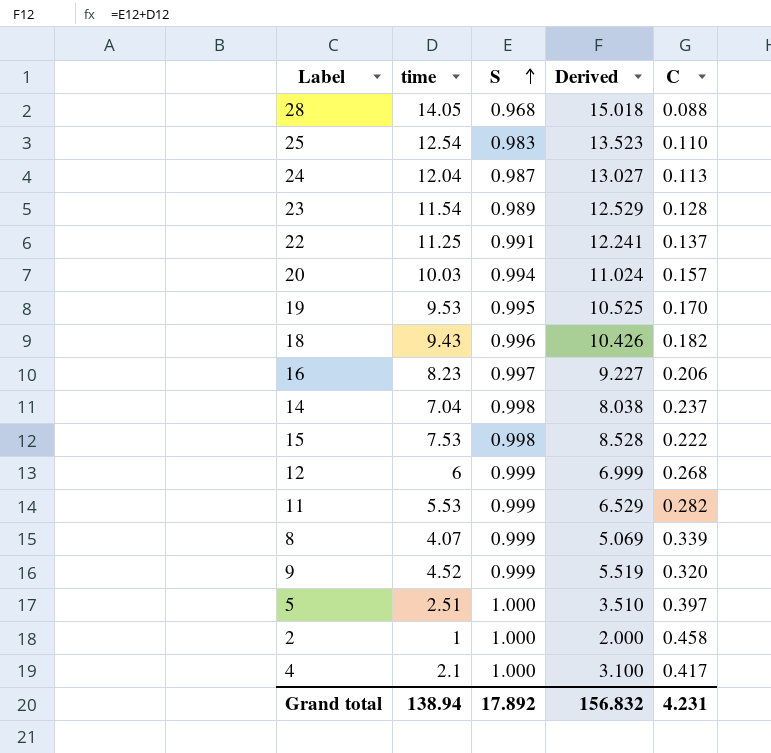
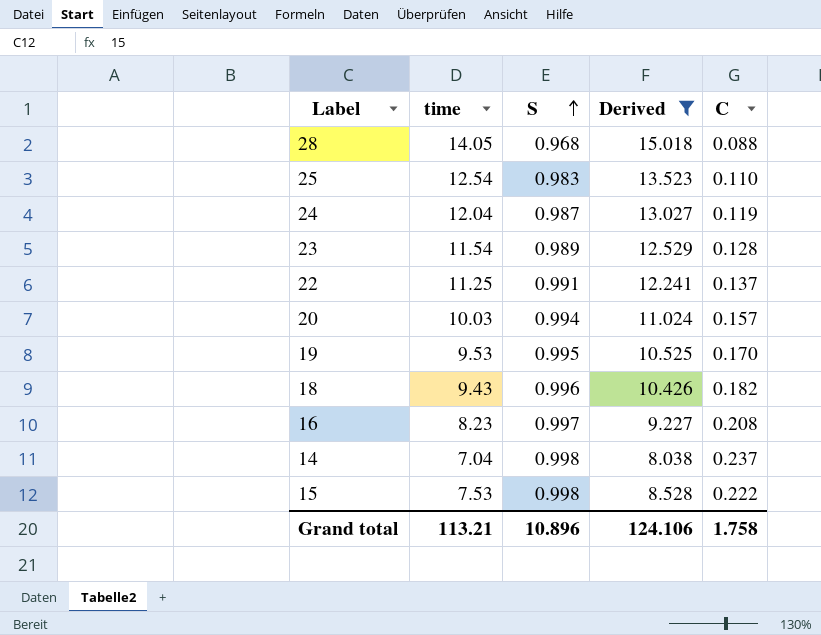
filter: none -> Derived >= 8.038
24 | C: 0.113 -> 0.119
16 | C: 0.206 -> 0.208
Grand total | time: 138.94 -> 113.21
Grand total | S: 17.892 -> 10.896
Grand total | Derived: 156.832 -> 124.106
Grand total | C: 4.231 -> 1.758

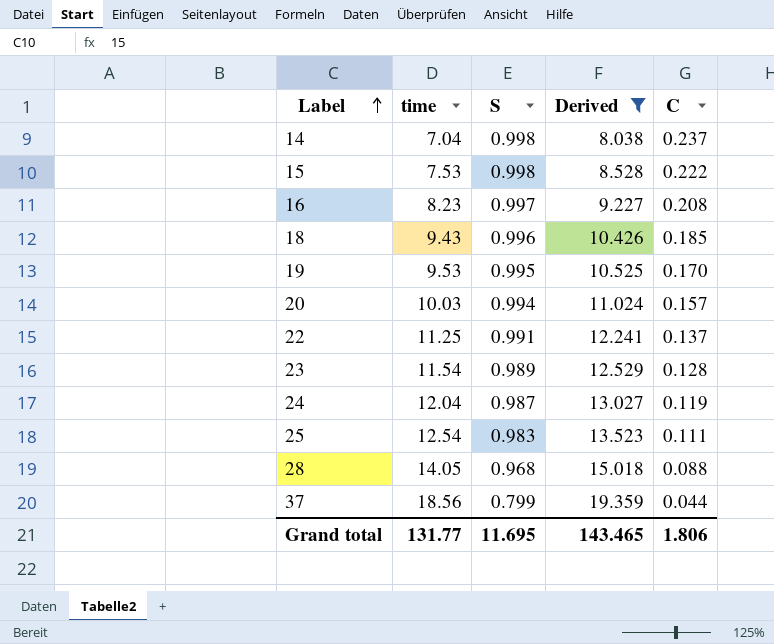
row order: S ascending -> Label ascending
18 | C: 0.182 -> 0.185
25 | C: 0.110 -> 0.111
row 37: none -> 18.56 | 0.799 | 19.359 | 0.044
Grand total | time: 113.21 -> 131.77
Grand total | S: 10.896 -> 11.695
Grand total | Derived: 124.106 -> 143.465
Grand total | C: 1.758 -> 1.806

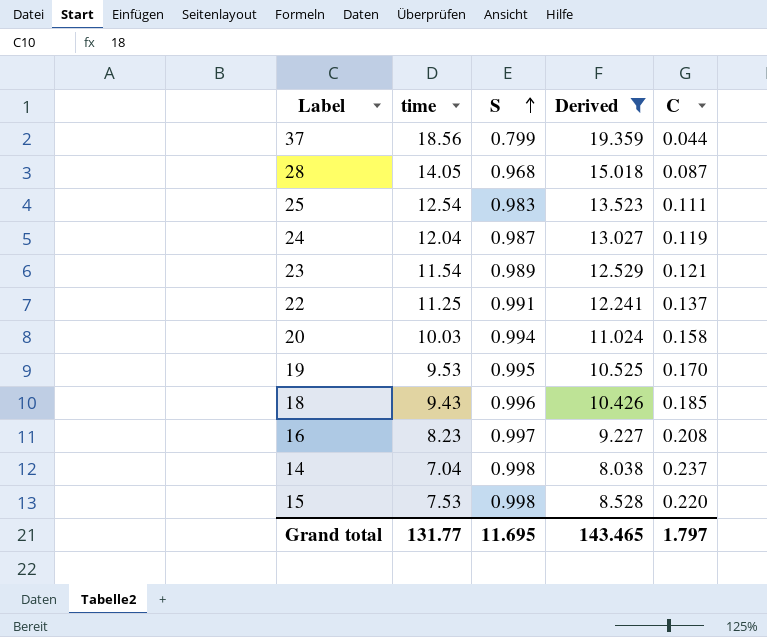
row order: Label ascending -> S ascending
28 | C: 0.088 -> 0.087
23 | C: 0.128 -> 0.121
20 | C: 0.157 -> 0.158
15 | C: 0.222 -> 0.220
Grand total | C: 1.806 -> 1.797

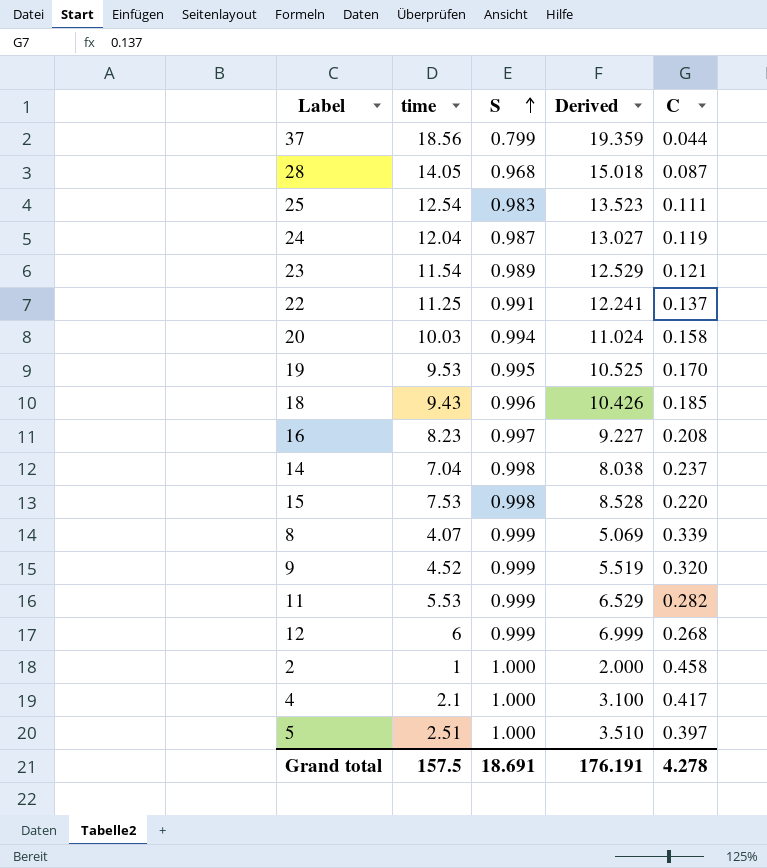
filter: Derived >= 8.038 -> none
Grand total | time: 131.77 -> 157.5
Grand total | S: 11.695 -> 18.691
Grand total | Derived: 143.465 -> 176.191
Grand total | C: 1.797 -> 4.278

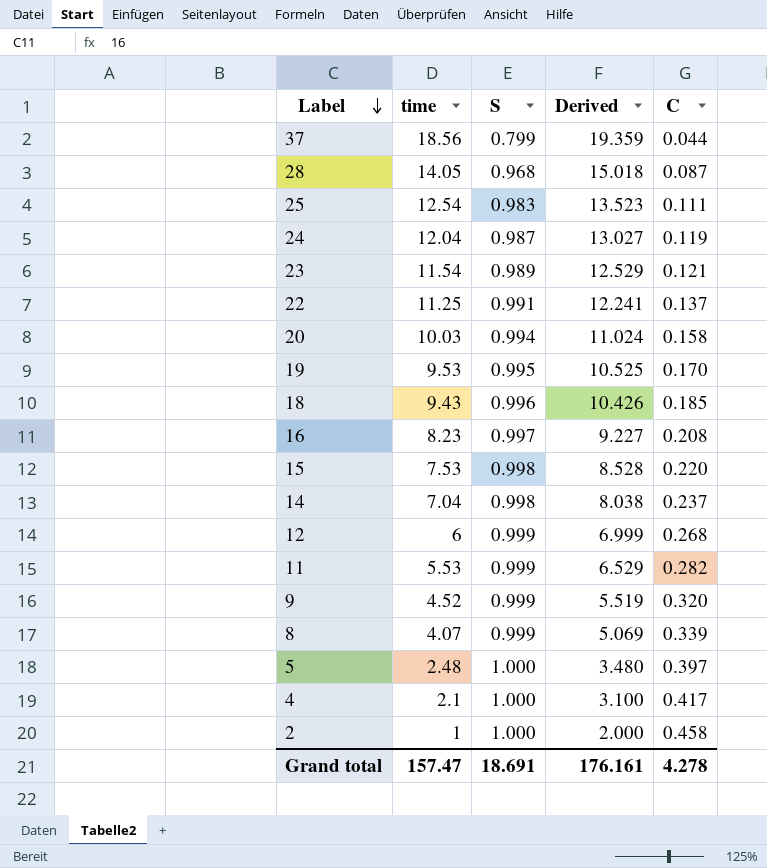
row order: S ascending -> Label descending
5 | time: 2.51 -> 2.48
5 | Derived: 3.510 -> 3.480
Grand total | time: 157.5 -> 157.47
Grand total | Derived: 176.191 -> 176.161

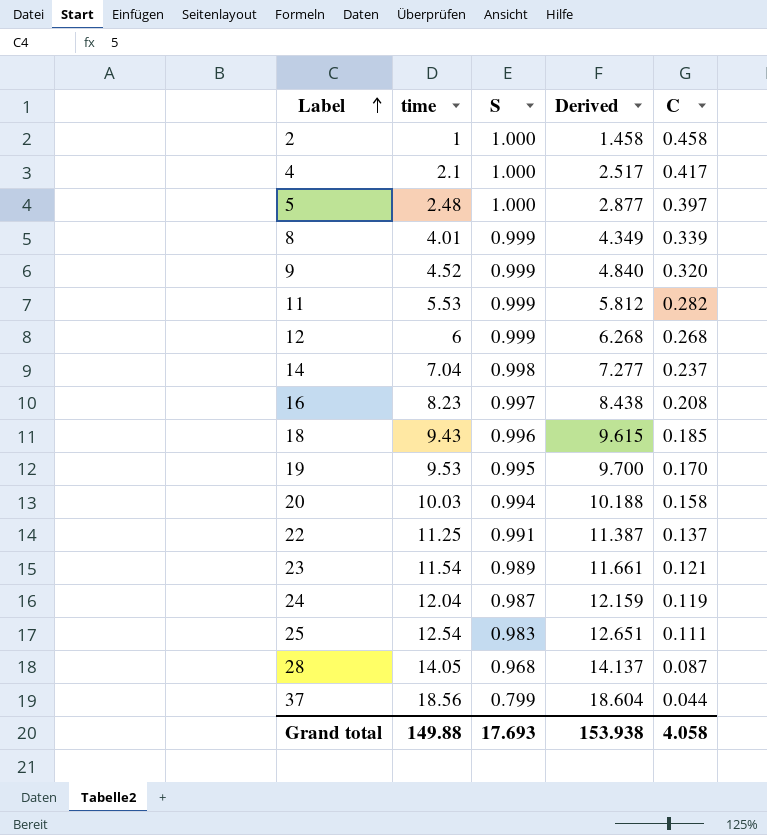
row order: Label descending -> Label ascending
column Derived | formula: [time] + [S] -> [time] + [C]
row 15: 7.53 | 0.998 | 8.528 | 0.220 -> none
8 | time: 4.07 -> 4.01
Grand total | time: 157.47 -> 149.88
Grand total | S: 18.691 -> 17.693
Grand total | Derived: 176.161 -> 153.938
Grand total | C: 4.278 -> 4.058

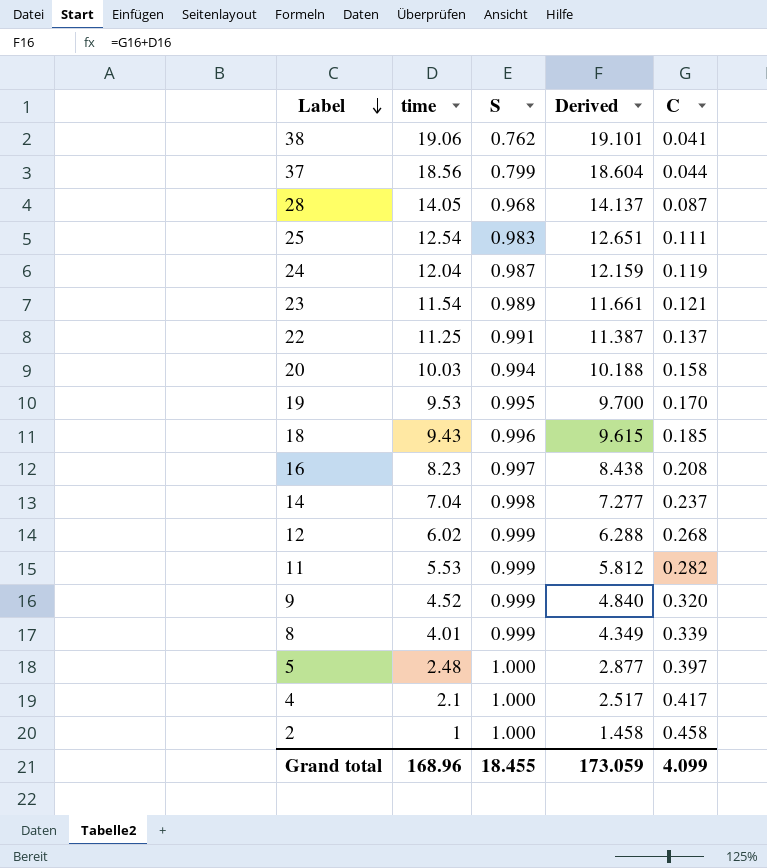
row order: Label ascending -> Label descending
row 38: none -> 19.06 | 0.762 | 19.101 | 0.041
12 | time: 6 -> 6.02
12 | Derived: 6.268 -> 6.288
Grand total | time: 149.88 -> 168.96
Grand total | S: 17.693 -> 18.455
Grand total | Derived: 153.938 -> 173.059
Grand total | C: 4.058 -> 4.099

